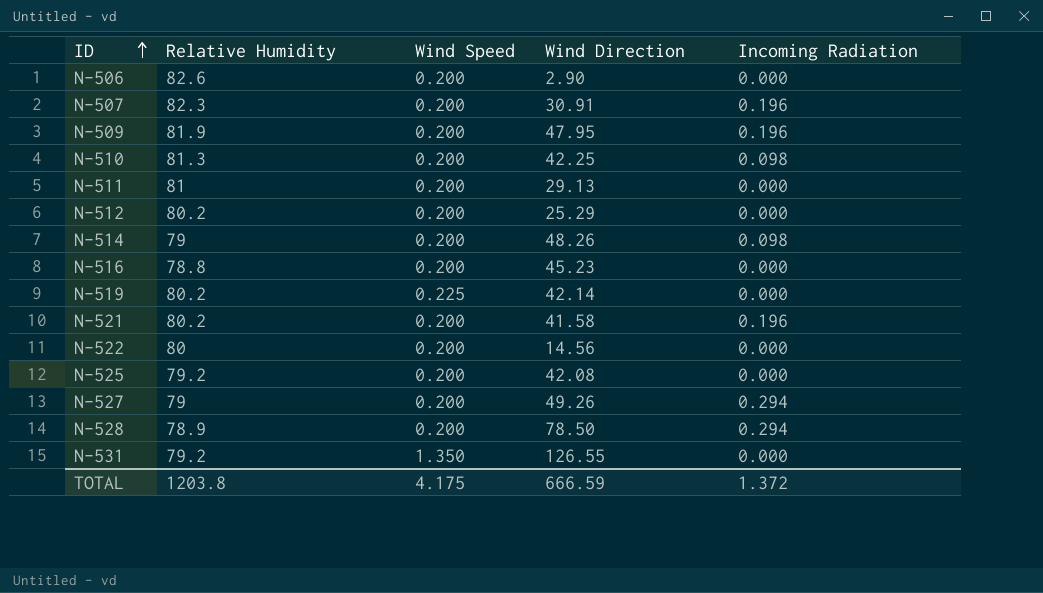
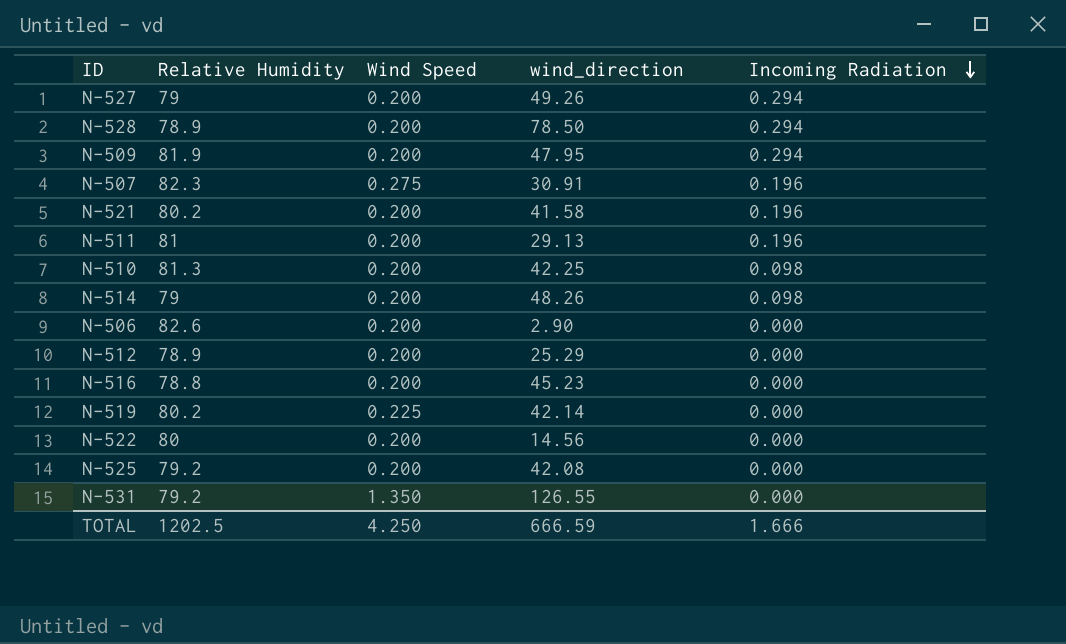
row order: ID ascending -> Incoming Radiation descending
column name: Wind Direction -> wind_direction
N-509 | Incoming Radiation: 0.196 -> 0.294
N-507 | Wind Speed: 0.200 -> 0.275
N-511 | Incoming Radiation: 0.000 -> 0.196
N-512 | Relative Humidity: 80.2 -> 78.9
TOTAL | Relative Humidity: 1203.8 -> 1202.5
TOTAL | Wind Speed: 4.175 -> 4.250
TOTAL | Incoming Radiation: 1.372 -> 1.666

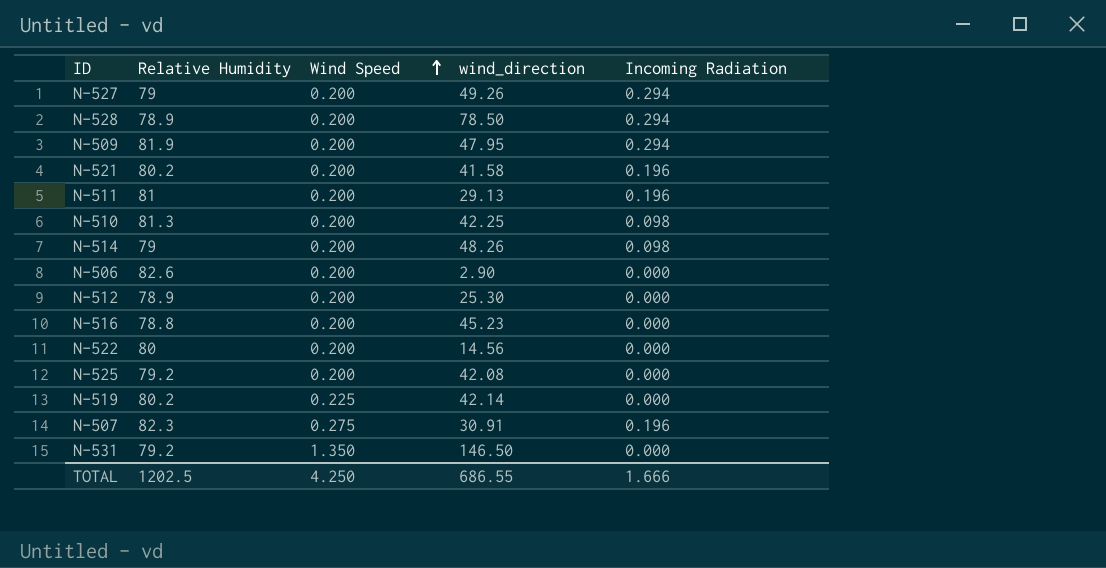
row order: Incoming Radiation descending -> Wind Speed ascending
N-512 | wind_direction: 25.29 -> 25.30
N-531 | wind_direction: 126.55 -> 146.50
TOTAL | wind_direction: 666.59 -> 686.55

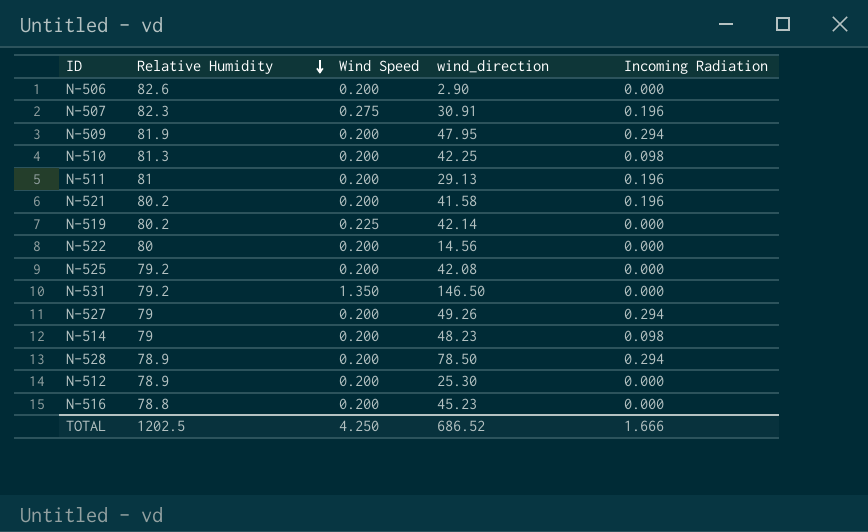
row order: Wind Speed ascending -> Relative Humidity descending
N-514 | wind_direction: 48.26 -> 48.23
TOTAL | wind_direction: 686.55 -> 686.52

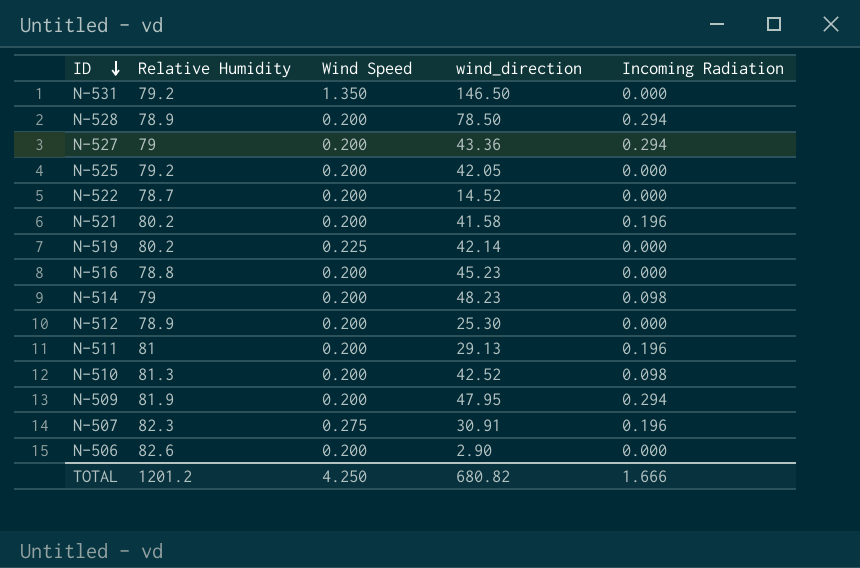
row order: Relative Humidity descending -> ID descending
N-527 | wind_direction: 49.26 -> 43.36
N-525 | wind_direction: 42.08 -> 42.05
N-522 | Relative Humidity: 80 -> 78.7
N-522 | wind_direction: 14.56 -> 14.52
N-510 | wind_direction: 42.25 -> 42.52
TOTAL | Relative Humidity: 1202.5 -> 1201.2
TOTAL | wind_direction: 686.52 -> 680.82

